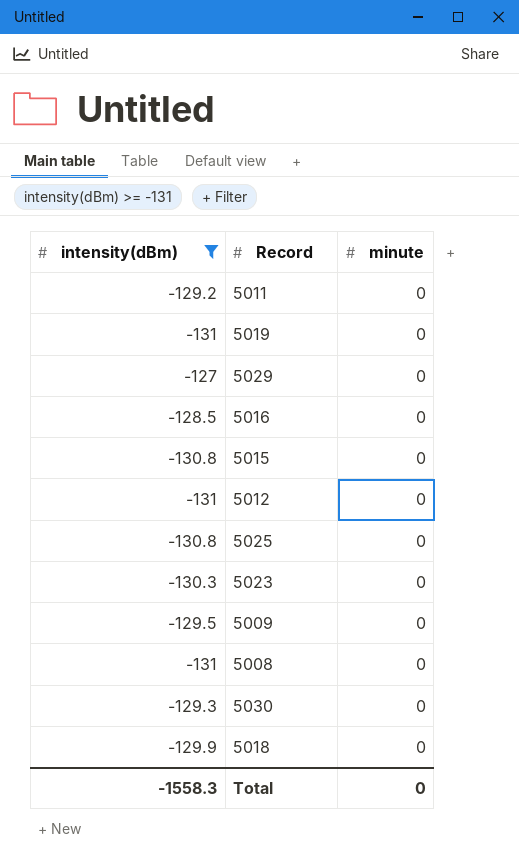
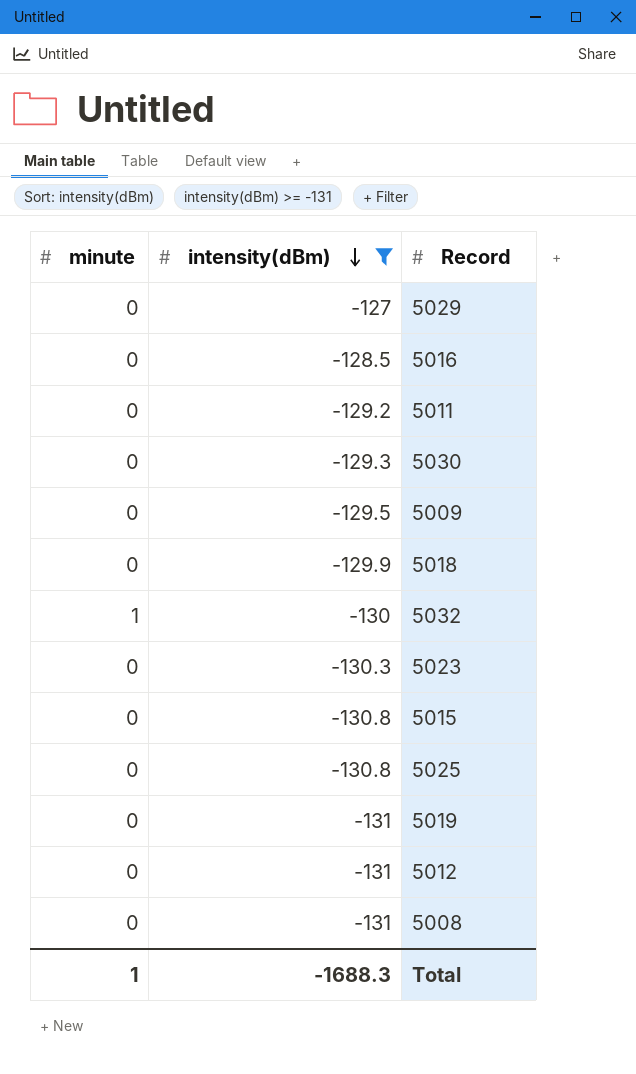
row order: none -> intensity(dBm) descending
column minute | position: 3 -> 1
row 5032: none -> 1 | -130
Total | minute: 0 -> 1
Total | intensity(dBm): -1558.3 -> -1688.3

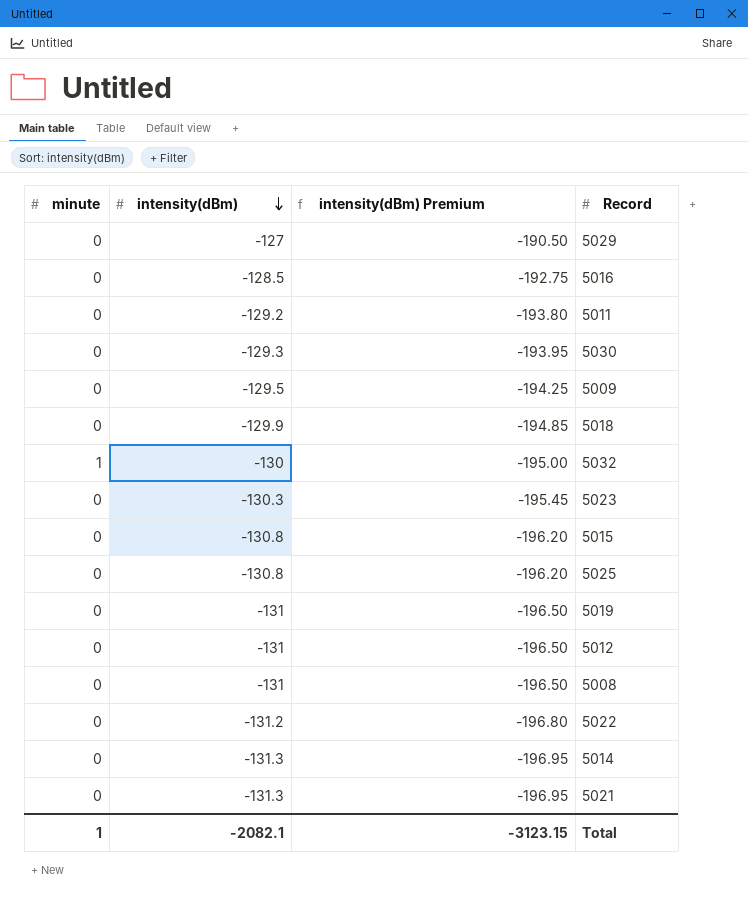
filter: intensity(dBm) >= -131 -> none
column intensity(dBm) Premium | formula: none -> [intensity(dBm)] * 1.5
Total | intensity(dBm): -1688.3 -> -2082.1

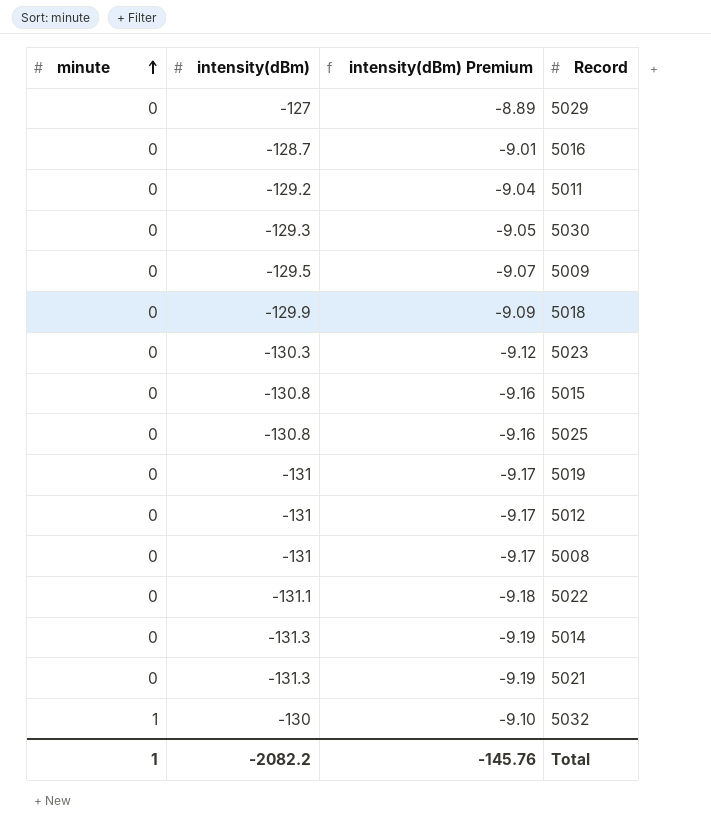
row order: intensity(dBm) descending -> minute ascending
column intensity(dBm) Premium | formula: [intensity(dBm)] * 1.5 -> [intensity(dBm)] * 0.07
5016 | intensity(dBm): -128.5 -> -128.7
5022 | intensity(dBm): -131.2 -> -131.1
Total | intensity(dBm): -2082.1 -> -2082.2
Total | intensity(dBm) Premium: -3123.15 -> -145.76

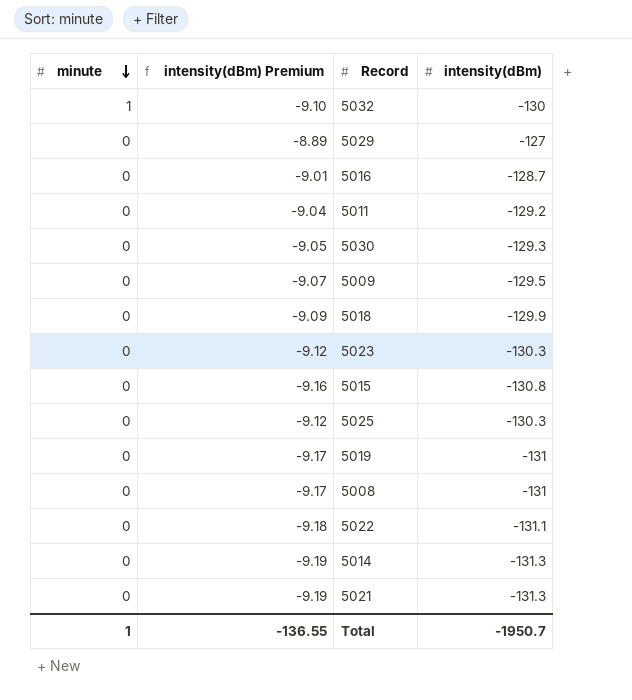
row order: minute ascending -> minute descending
column intensity(dBm) | position: 2 -> 4
row 5012: 0 | -131 | -9.17 -> none
5025 | intensity(dBm) Premium: -9.16 -> -9.12
5025 | intensity(dBm): -130.8 -> -130.3
Total | intensity(dBm) Premium: -145.76 -> -136.55
Total | intensity(dBm): -2082.2 -> -1950.7

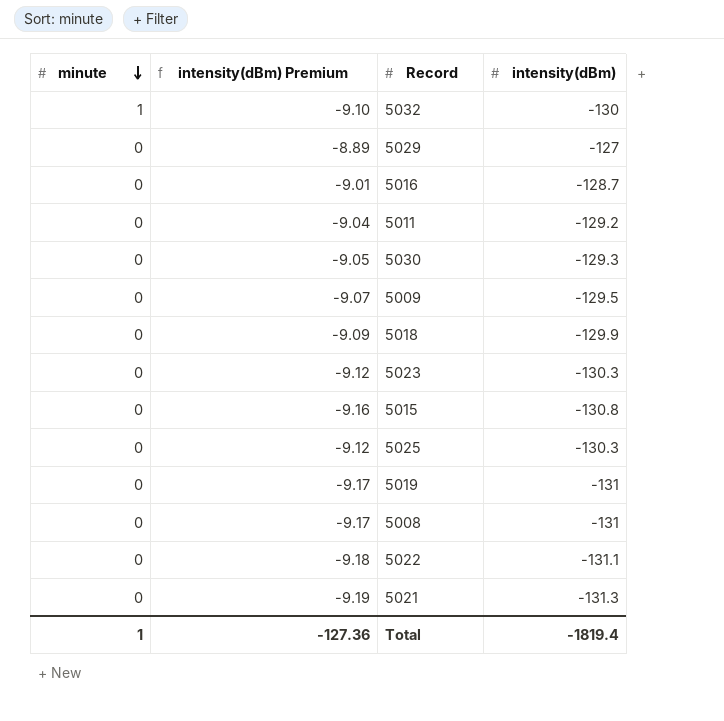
row 5014: 0 | -9.19 | -131.3 -> none
Total | intensity(dBm) Premium: -136.55 -> -127.36
Total | intensity(dBm): -1950.7 -> -1819.4

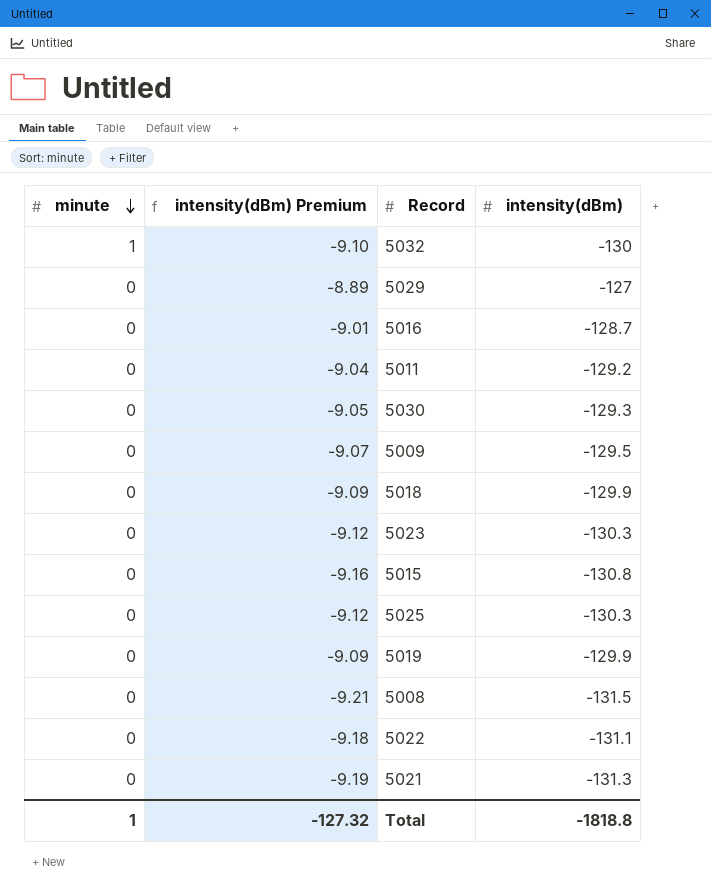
5019 | intensity(dBm) Premium: -9.17 -> -9.09
5019 | intensity(dBm): -131 -> -129.9
5008 | intensity(dBm) Premium: -9.17 -> -9.21
5008 | intensity(dBm): -131 -> -131.5
Total | intensity(dBm) Premium: -127.36 -> -127.32
Total | intensity(dBm): -1819.4 -> -1818.8

